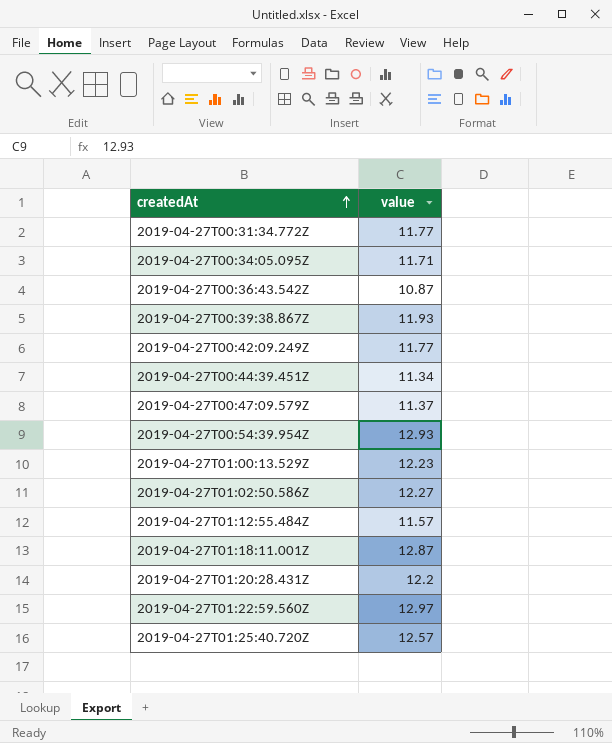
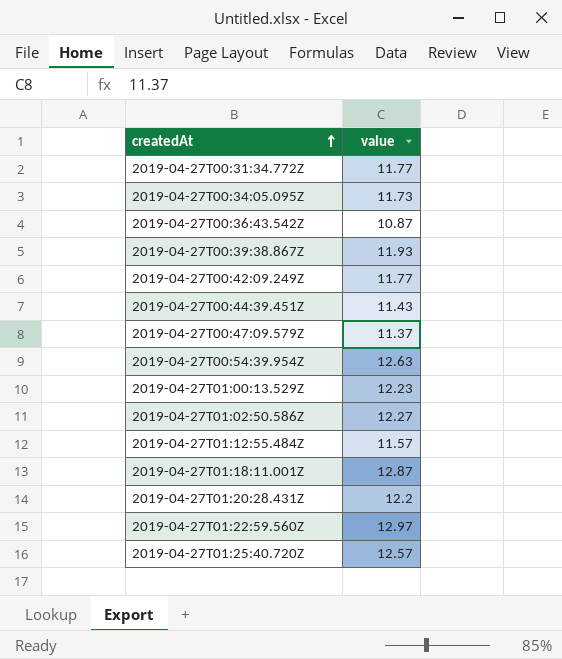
2019-04-27T00:34:05.095Z | value: 11.71 -> 11.73
2019-04-27T00:44:39.451Z | value: 11.34 -> 11.43
2019-04-27T00:54:39.954Z | value: 12.93 -> 12.63

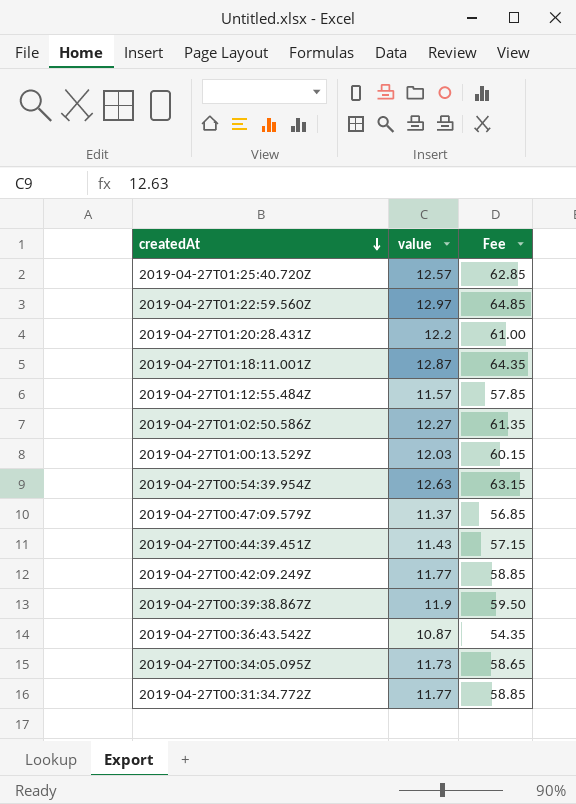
row order: createdAt ascending -> createdAt descending
column Fee | formula: none -> [value] * 5
2019-04-27T01:00:13.529Z | value: 12.23 -> 12.03
2019-04-27T00:39:38.867Z | value: 11.93 -> 11.9

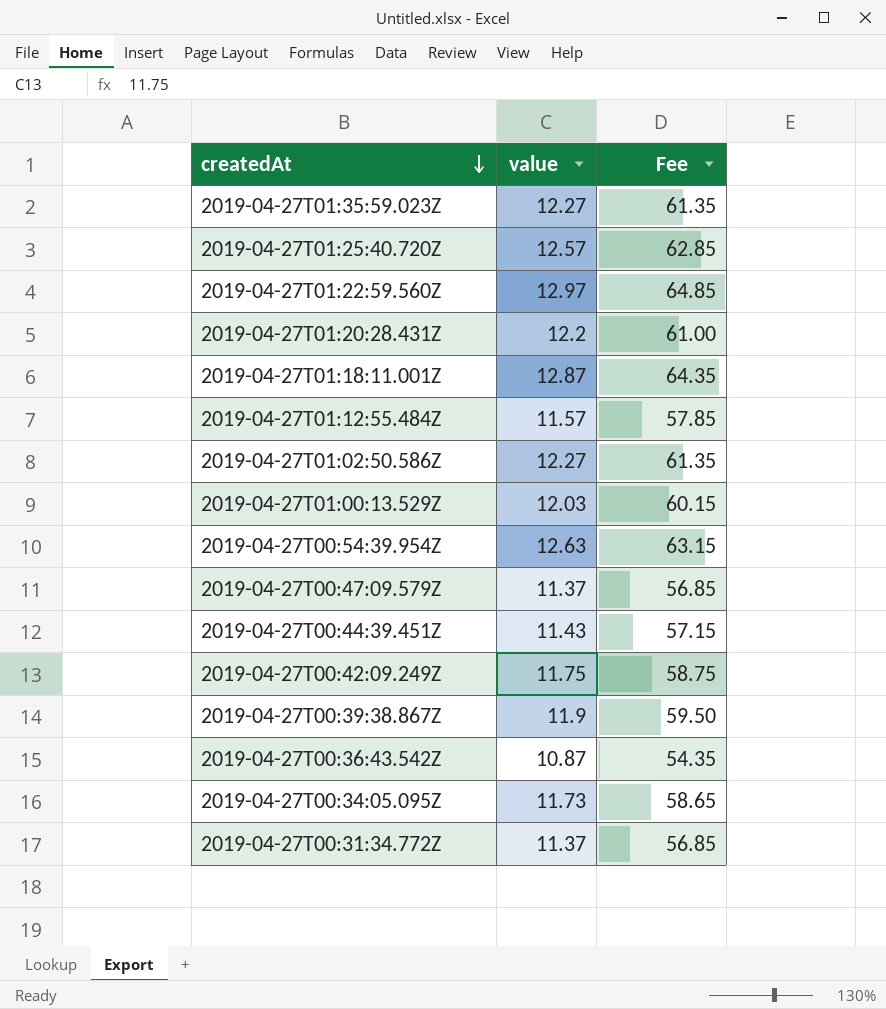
row 2019-04-27T01:35:59.023Z: none -> 12.27 | 61.35
2019-04-27T00:42:09.249Z | value: 11.77 -> 11.75
2019-04-27T00:42:09.249Z | Fee: 58.85 -> 58.75
2019-04-27T00:31:34.772Z | value: 11.77 -> 11.37
2019-04-27T00:31:34.772Z | Fee: 58.85 -> 56.85

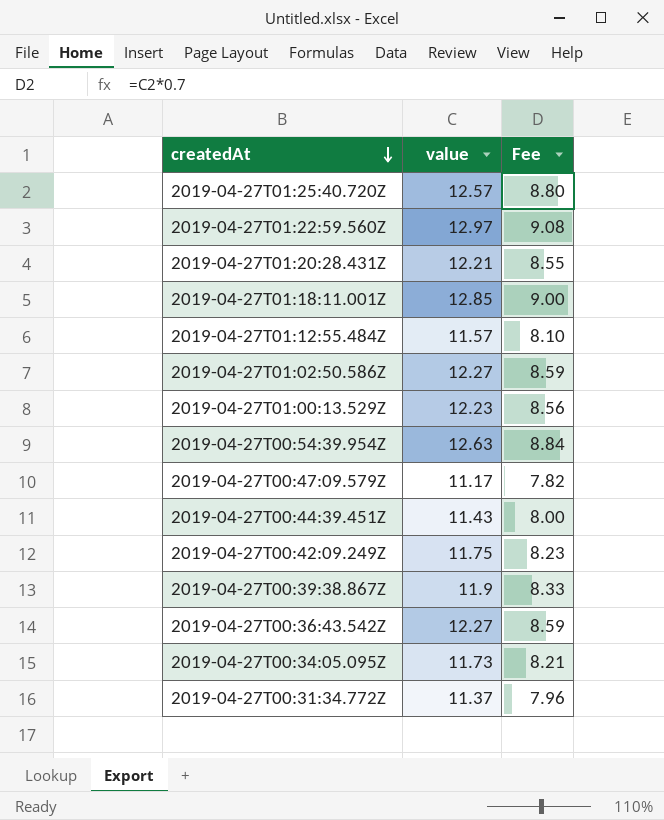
column Fee | formula: [value] * 5 -> [value] * 0.7
row 2019-04-27T01:35:59.023Z: 12.27 | 61.35 -> none
2019-04-27T01:20:28.431Z | value: 12.2 -> 12.21
2019-04-27T01:18:11.001Z | value: 12.87 -> 12.85
2019-04-27T01:00:13.529Z | value: 12.03 -> 12.23
2019-04-27T00:47:09.579Z | value: 11.37 -> 11.17
2019-04-27T00:36:43.542Z | value: 10.87 -> 12.27

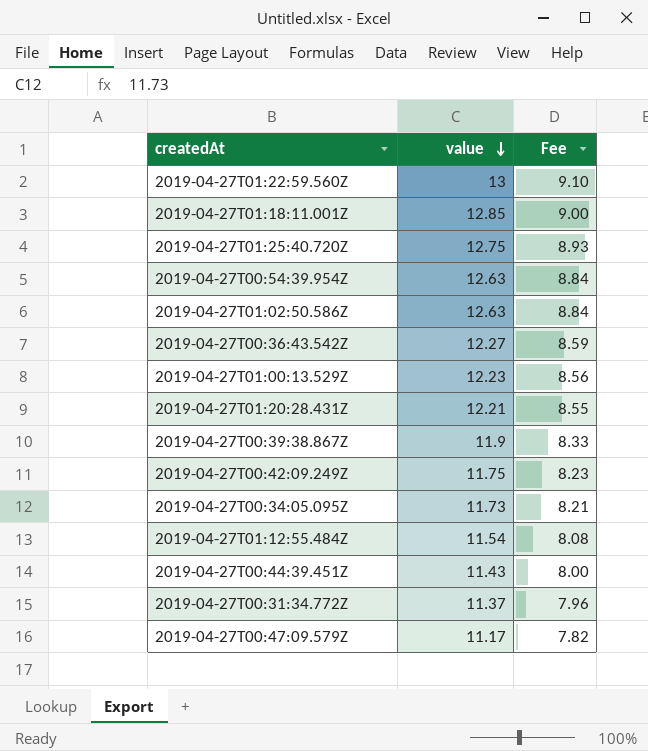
row order: createdAt descending -> value descending
2019-04-27T01:22:59.560Z | value: 12.97 -> 13
2019-04-27T01:22:59.560Z | Fee: 9.08 -> 9.10
2019-04-27T01:25:40.720Z | value: 12.57 -> 12.75
2019-04-27T01:25:40.720Z | Fee: 8.80 -> 8.93
2019-04-27T01:02:50.586Z | value: 12.27 -> 12.63
2019-04-27T01:02:50.586Z | Fee: 8.59 -> 8.84
2019-04-27T01:12:55.484Z | value: 11.57 -> 11.54
2019-04-27T01:12:55.484Z | Fee: 8.10 -> 8.08

